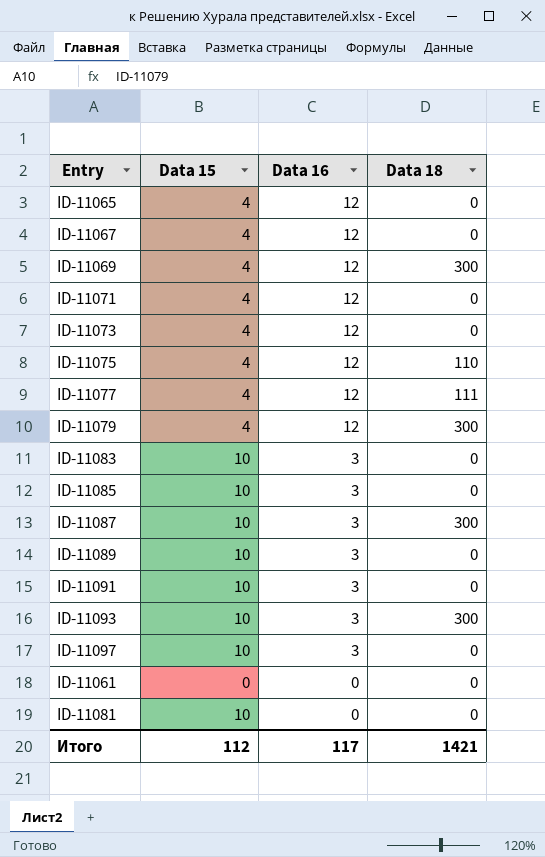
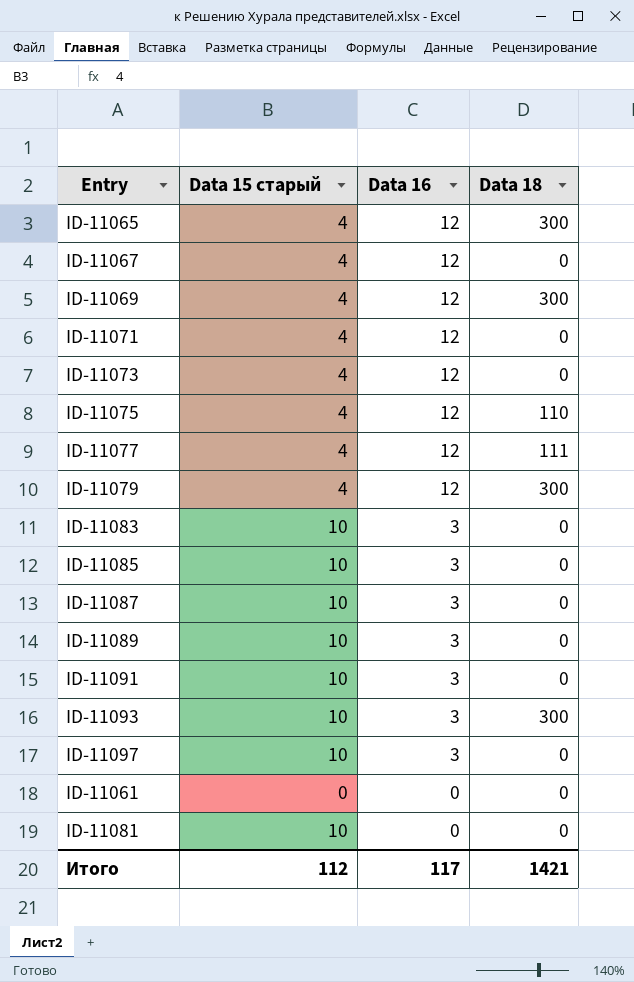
column name: Data 15 -> Data 15 старый
ID-11065 | Data 18: 0 -> 300
ID-11087 | Data 18: 300 -> 0

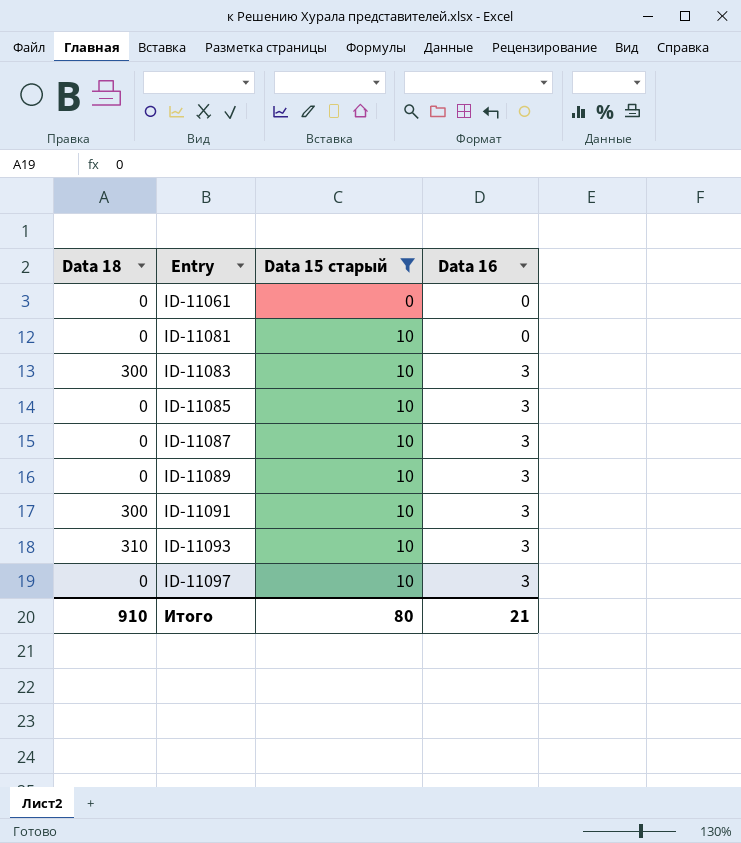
filter: none -> Data 15 старый != 4
row order: Data 16 descending -> Entry ascending
column Data 18 | position: 4 -> 1
ID-11083 | Data 18: 0 -> 300
ID-11091 | Data 18: 0 -> 300
ID-11093 | Data 18: 300 -> 310
Итого | Data 18: 1421 -> 910
Итого | Data 15 старый: 112 -> 80
Итого | Data 16: 117 -> 21

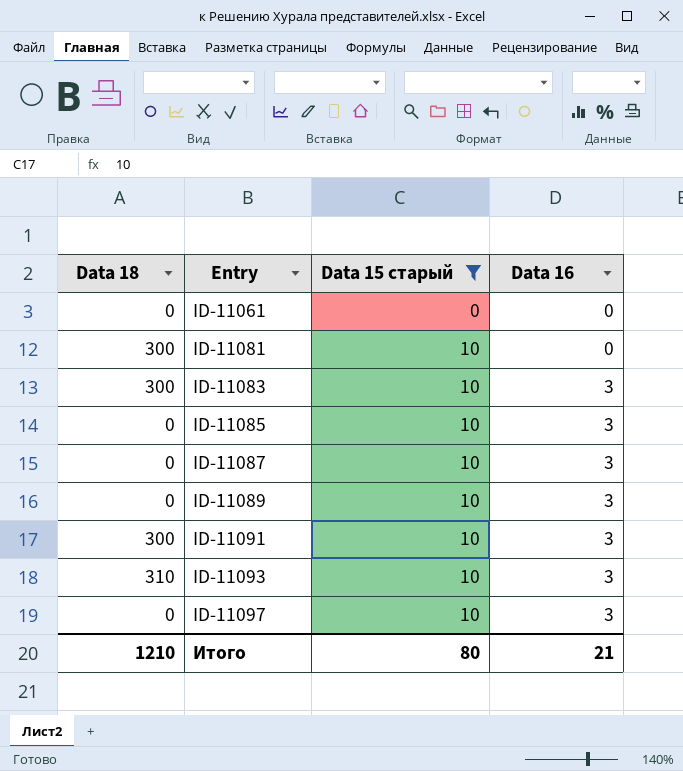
ID-11081 | Data 18: 0 -> 300
Итого | Data 18: 910 -> 1210

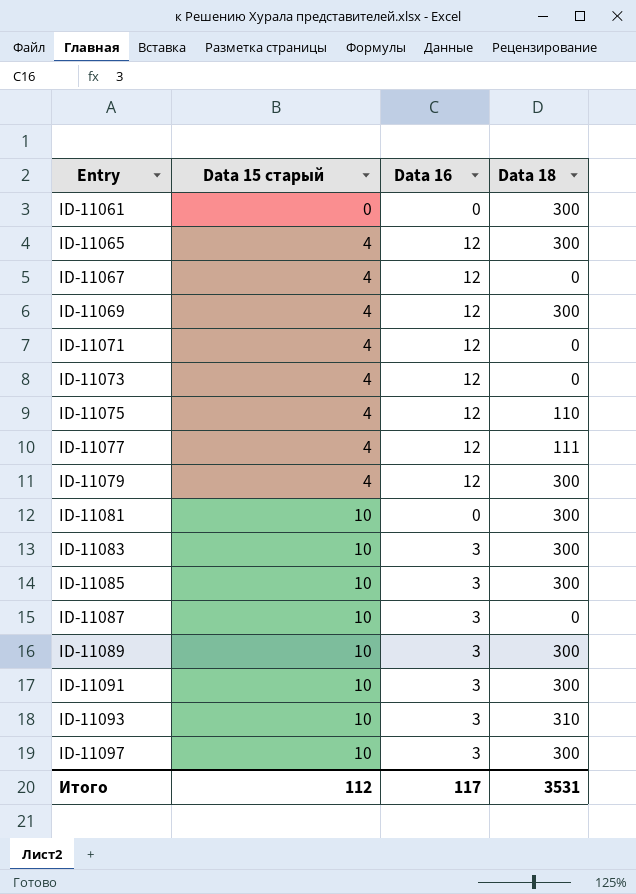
filter: Data 15 старый != 4 -> none
column Data 18 | position: 1 -> 4
ID-11061 | Data 18: 0 -> 300
ID-11085 | Data 18: 0 -> 300
ID-11089 | Data 18: 0 -> 300
ID-11097 | Data 18: 0 -> 300
Итого | Data 15 старый: 80 -> 112
Итого | Data 16: 21 -> 117
Итого | Data 18: 1210 -> 3531

